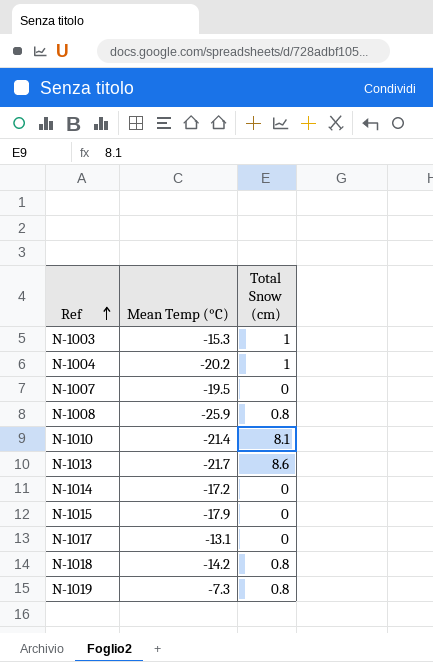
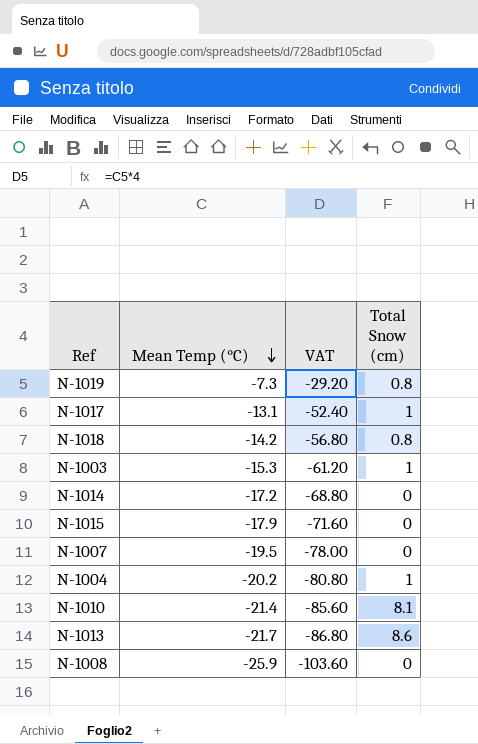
row order: Ref ascending -> Mean Temp (°C) descending
column VAT | formula: none -> [Mean Temp (°C)] * 4
N-1017 | Total Snow (cm): 0 -> 1
N-1008 | Total Snow (cm): 0.8 -> 0

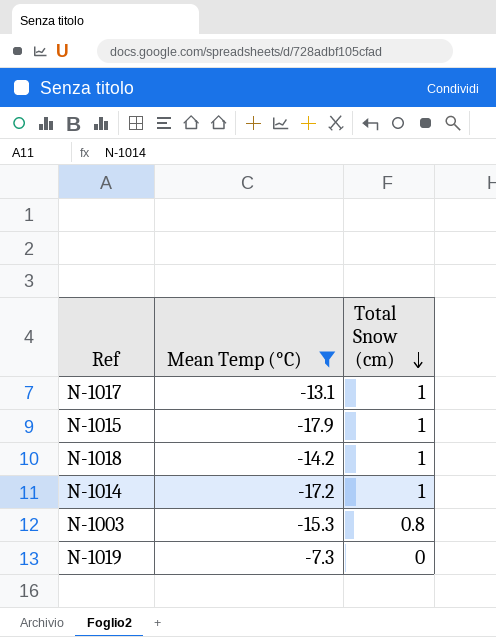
filter: none -> Mean Temp (°C) >= -17.9
row order: Mean Temp (°C) descending -> Total Snow (cm) descending
column VAT | formula: [Mean Temp (°C)] * 4 -> none
N-1015 | Total Snow (cm): 0 -> 1
N-1018 | Total Snow (cm): 0.8 -> 1
N-1014 | Total Snow (cm): 0 -> 1
N-1003 | Total Snow (cm): 1 -> 0.8
N-1019 | Total Snow (cm): 0.8 -> 0

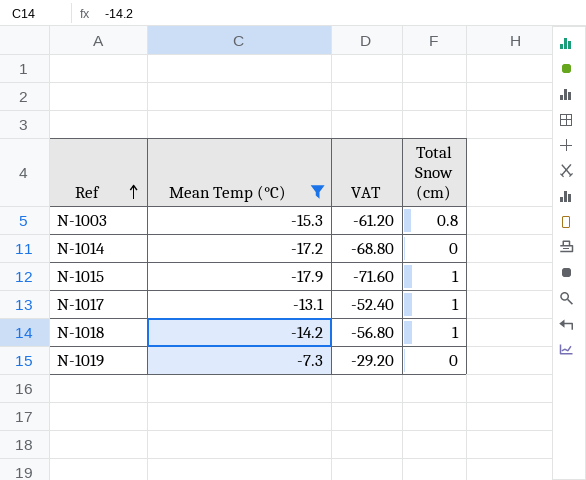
row order: Total Snow (cm) descending -> Ref ascending
column VAT | formula: none -> [Mean Temp (°C)] * 4
N-1014 | Total Snow (cm): 1 -> 0

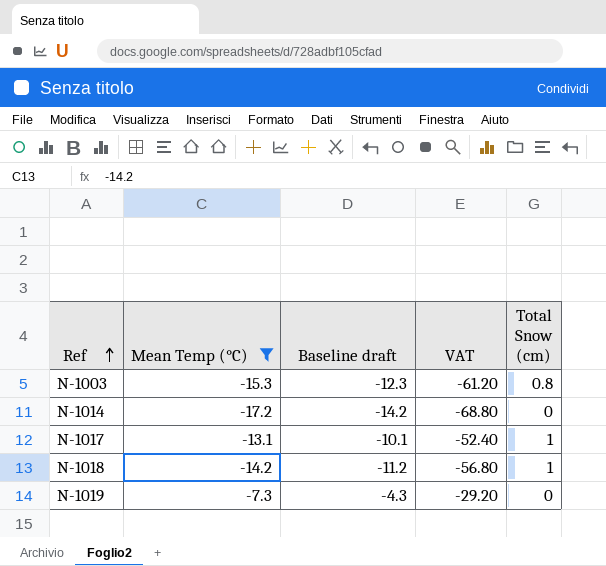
column Baseline draft | formula: none -> [Mean Temp (°C)] + 3
row N-1015: -17.9 | -71.60 | 1 -> none

